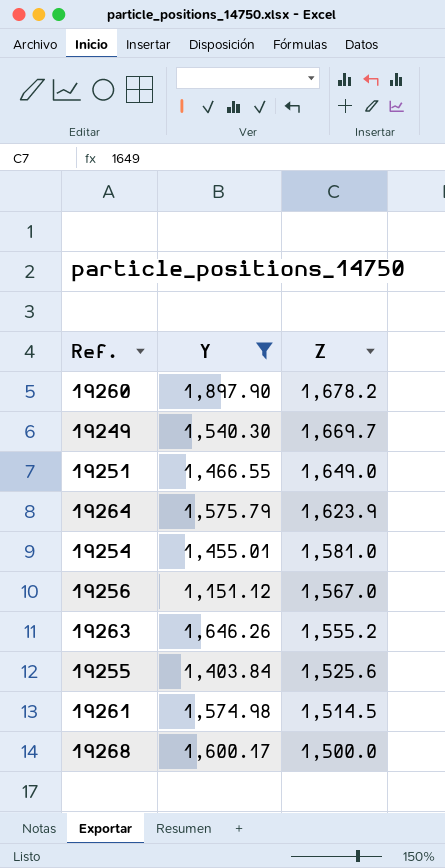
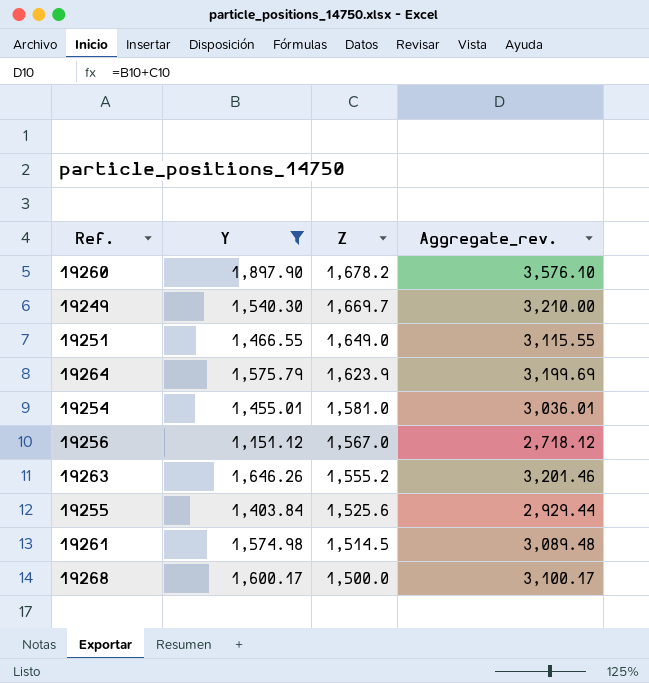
column Aggregate_rev. | formula: none -> [Y] + [Z]

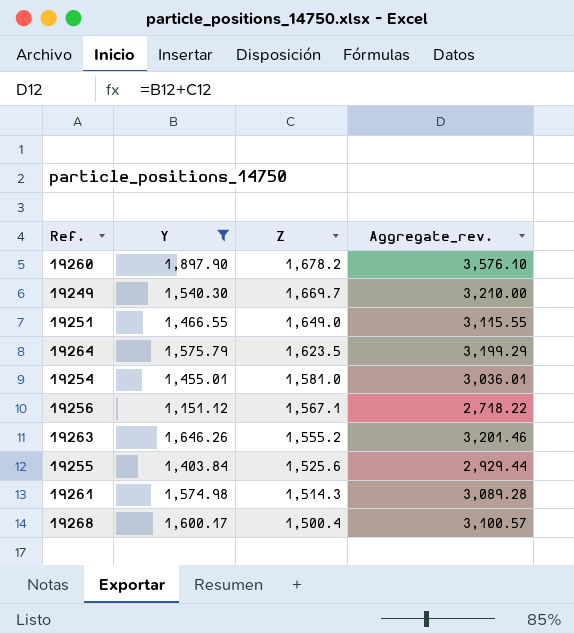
19264 | Z: 1,623.9 -> 1,623.5
19264 | Aggregate_rev.: 3,199.69 -> 3,199.29
19256 | Z: 1,567.0 -> 1,567.1
19256 | Aggregate_rev.: 2,718.12 -> 2,718.22
19261 | Z: 1,514.5 -> 1,514.3
19261 | Aggregate_rev.: 3,089.48 -> 3,089.28
19268 | Z: 1,500.0 -> 1,500.4
19268 | Aggregate_rev.: 3,100.17 -> 3,100.57

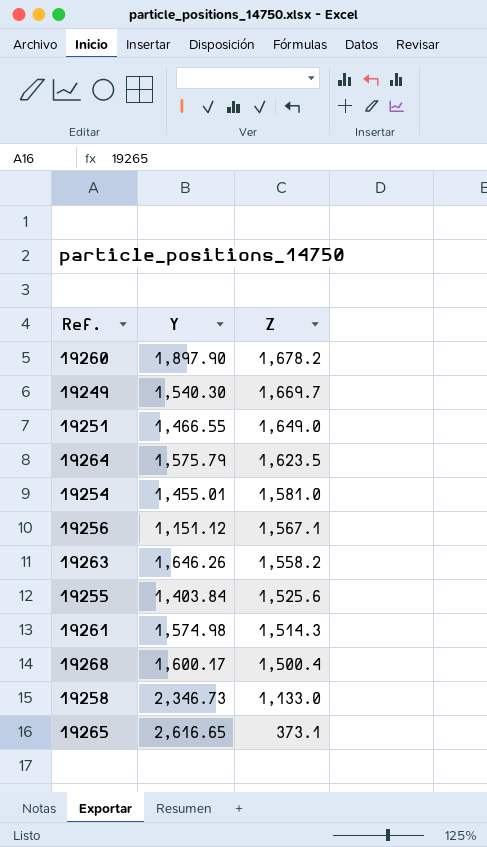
filter: Y <= 1,897.90 -> none
column Aggregate_rev. | formula: [Y] + [Z] -> none
19263 | Z: 1,555.2 -> 1,558.2

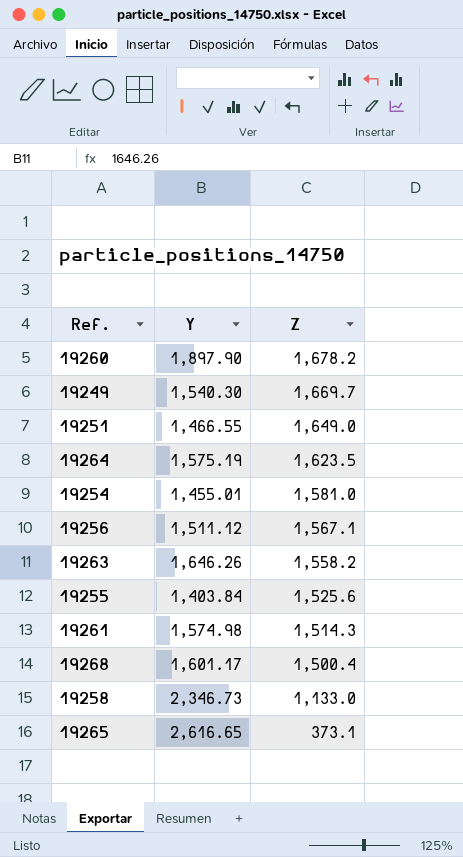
19264 | Y: 1,575.79 -> 1,575.19
19256 | Y: 1,151.12 -> 1,511.12
19268 | Y: 1,600.17 -> 1,601.17

